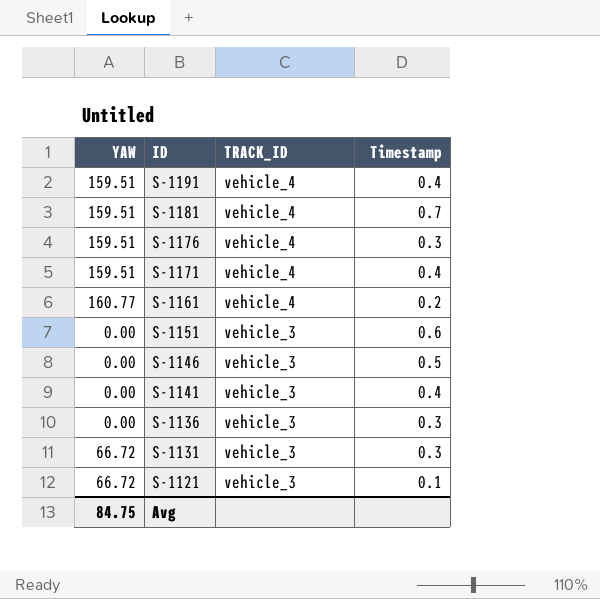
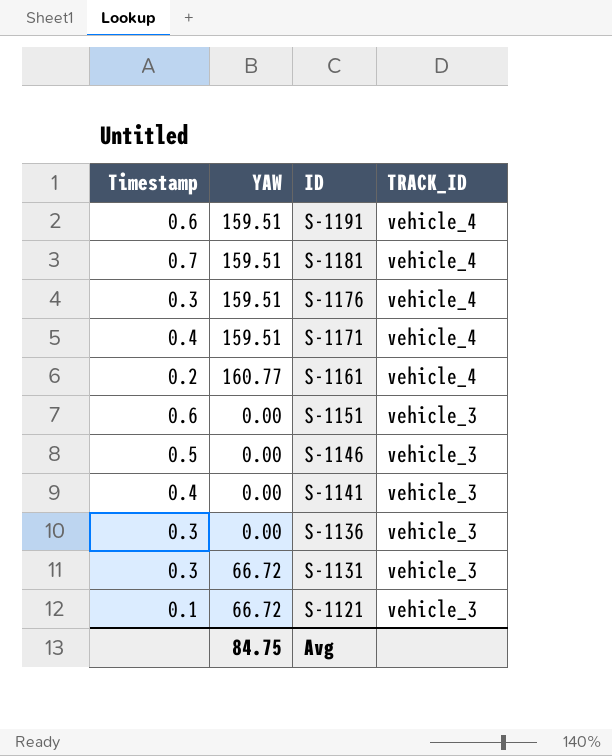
column Timestamp | position: 4 -> 1
S-1191 | Timestamp: 0.4 -> 0.6

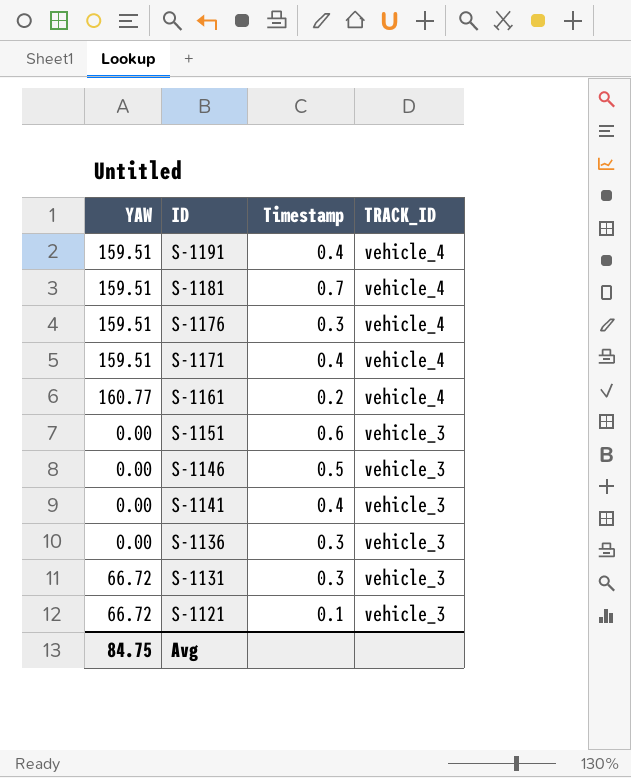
column Timestamp | position: 1 -> 3
S-1191 | Timestamp: 0.6 -> 0.4

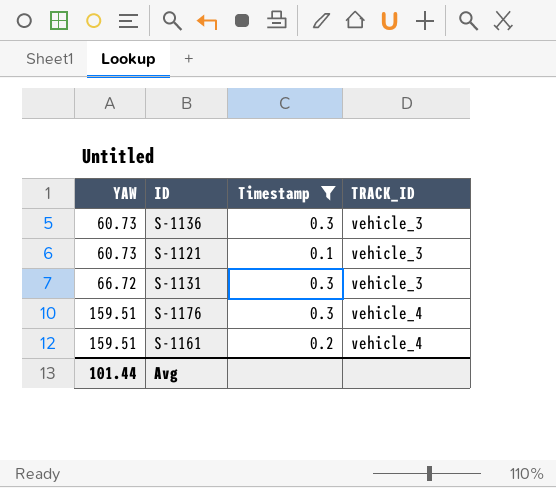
filter: none -> Timestamp <= 0.3
row order: ID descending -> YAW ascending
S-1136 | YAW: 0.00 -> 60.73
S-1121 | YAW: 66.72 -> 60.73
S-1161 | YAW: 160.77 -> 159.51
Avg | YAW: 84.75 -> 101.44

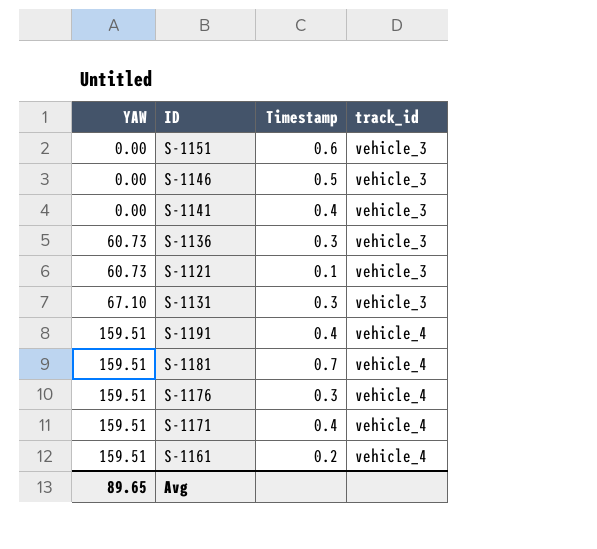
filter: Timestamp <= 0.3 -> none
column name: TRACK_ID -> track_id
S-1131 | YAW: 66.72 -> 67.10
Avg | YAW: 101.44 -> 89.65

